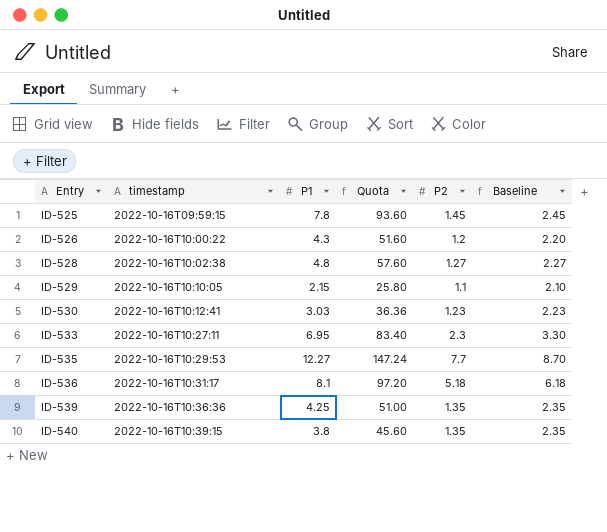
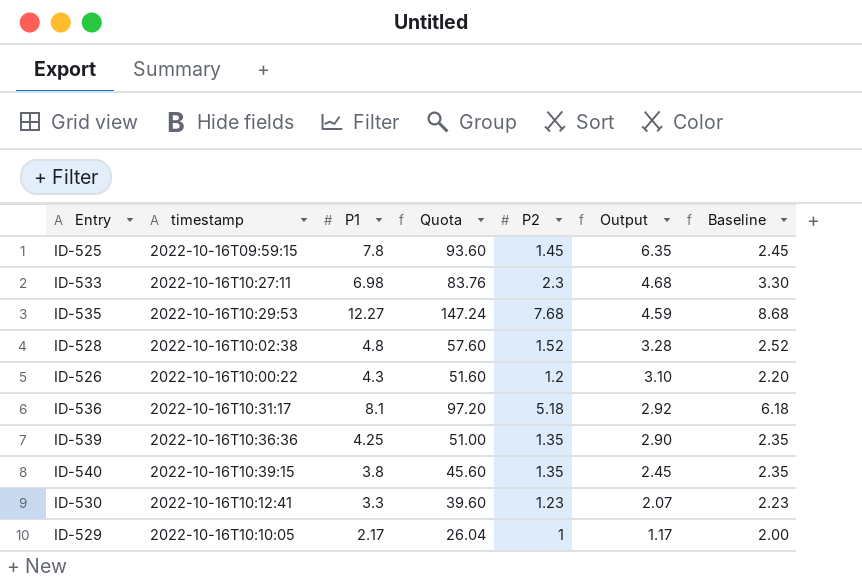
row order: Entry ascending -> Output descending
column Output | formula: none -> [P1] - [P2]
ID-533 | P1: 6.95 -> 6.98
ID-533 | Quota: 83.40 -> 83.76
ID-535 | P2: 7.7 -> 7.68
ID-535 | Baseline: 8.70 -> 8.68
ID-528 | P2: 1.27 -> 1.52
ID-528 | Baseline: 2.27 -> 2.52
ID-530 | P1: 3.03 -> 3.3
ID-530 | Quota: 36.36 -> 39.60
ID-529 | P1: 2.15 -> 2.17
ID-529 | Quota: 25.80 -> 26.04
ID-529 | P2: 1.1 -> 1
ID-529 | Baseline: 2.10 -> 2.00

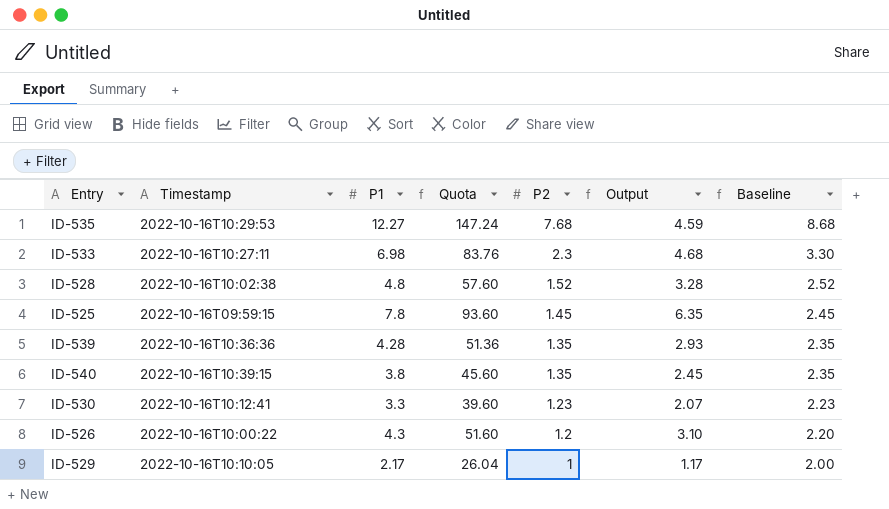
row order: Output descending -> P2 descending
column name: timestamp -> Timestamp
row ID-536: 2022-10-16T10:31:17 | 8.1 | 97.20 | 5.18 | 2.92 | 6.18 -> none
ID-539 | P1: 4.25 -> 4.28
ID-539 | Quota: 51.00 -> 51.36
ID-539 | Output: 2.90 -> 2.93

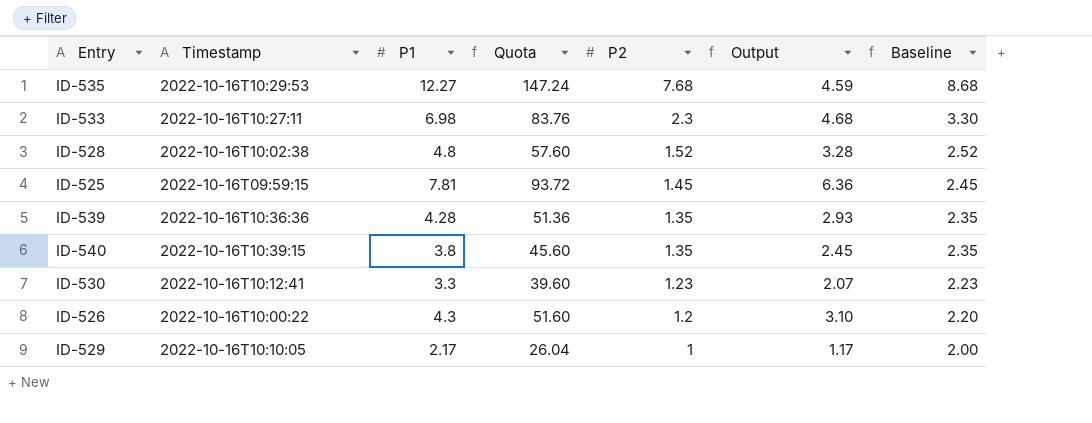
ID-525 | P1: 7.8 -> 7.81
ID-525 | Quota: 93.60 -> 93.72
ID-525 | Output: 6.35 -> 6.36

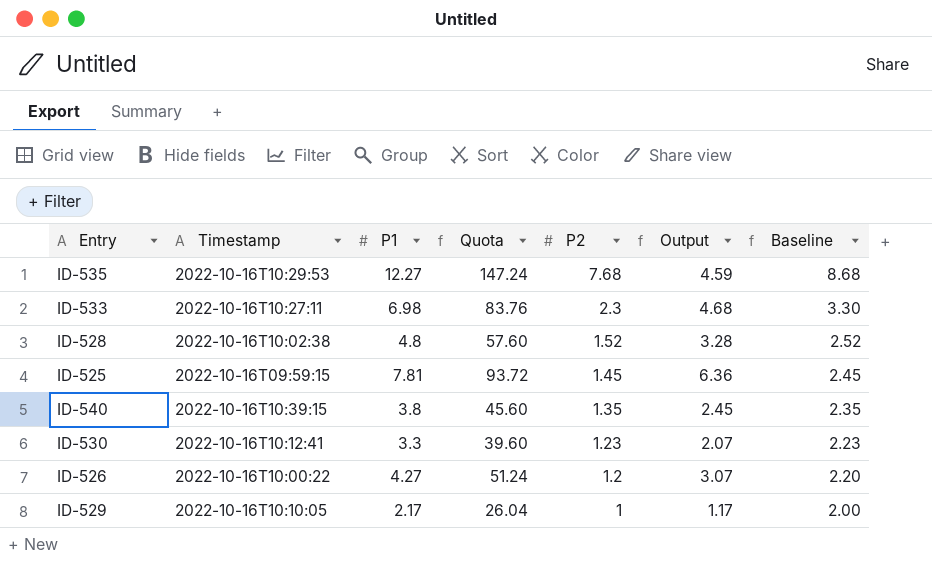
row ID-539: 2022-10-16T10:36:36 | 4.28 | 51.36 | 1.35 | 2.93 | 2.35 -> none
ID-526 | P1: 4.3 -> 4.27
ID-526 | Quota: 51.60 -> 51.24
ID-526 | Output: 3.10 -> 3.07

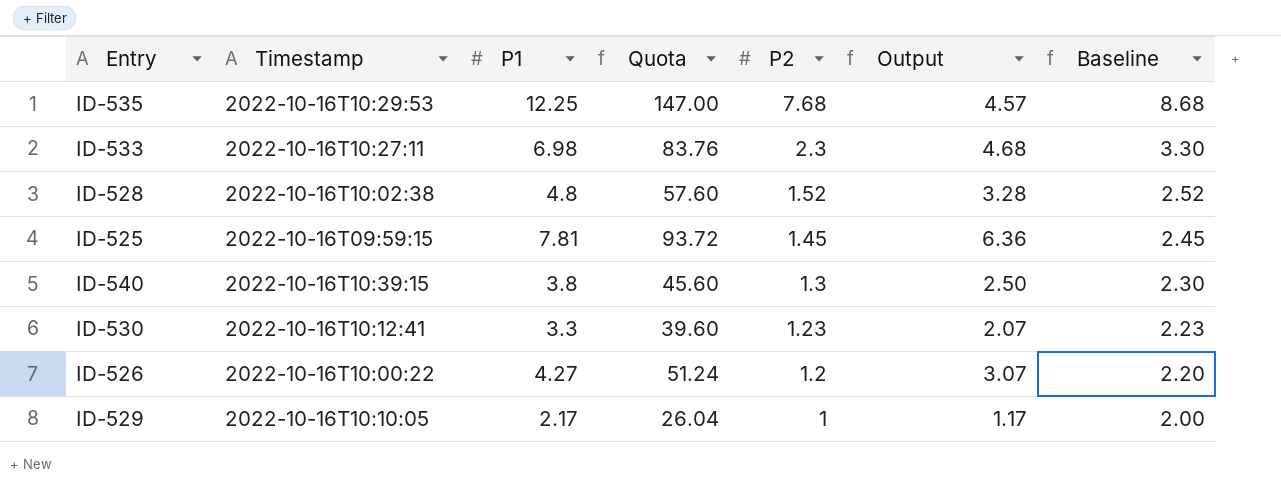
ID-535 | P1: 12.27 -> 12.25
ID-535 | Quota: 147.24 -> 147.00
ID-535 | Output: 4.59 -> 4.57
ID-540 | P2: 1.35 -> 1.3
ID-540 | Output: 2.45 -> 2.50
ID-540 | Baseline: 2.35 -> 2.30

